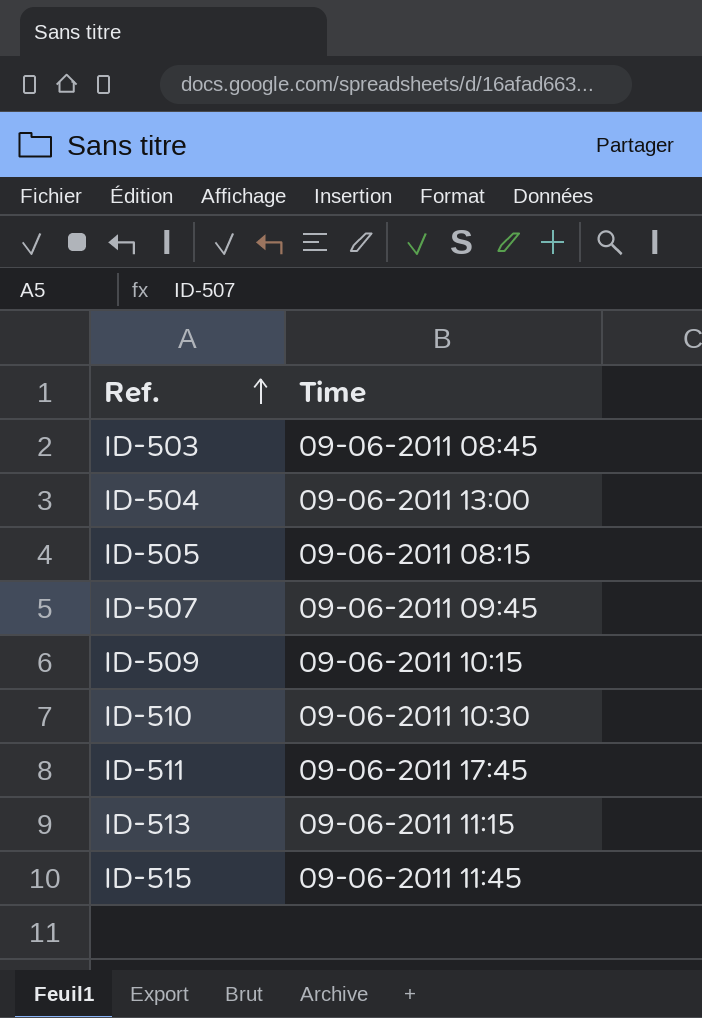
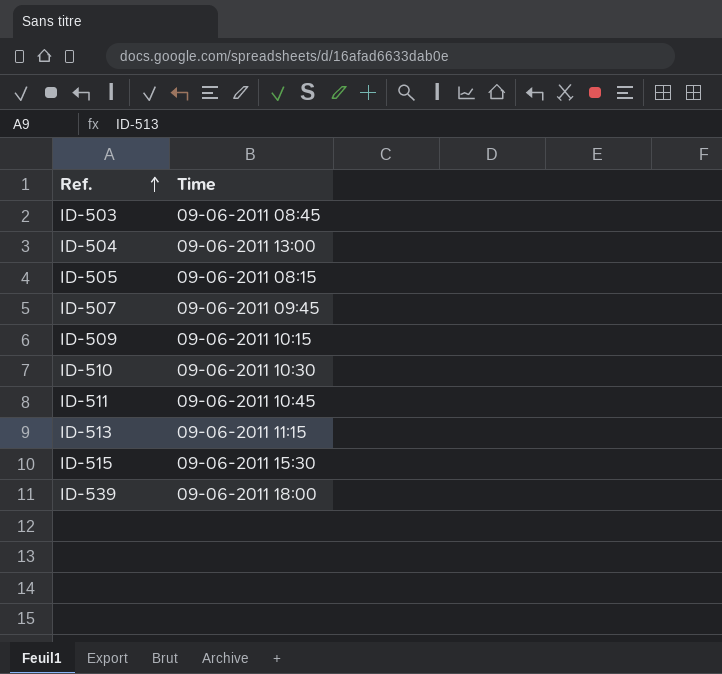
ID-511 | Time: 09-06-2011 17:45 -> 09-06-2011 10:45
ID-515 | Time: 09-06-2011 11:45 -> 09-06-2011 15:30
row ID-539: none -> 09-06-2011 18:00

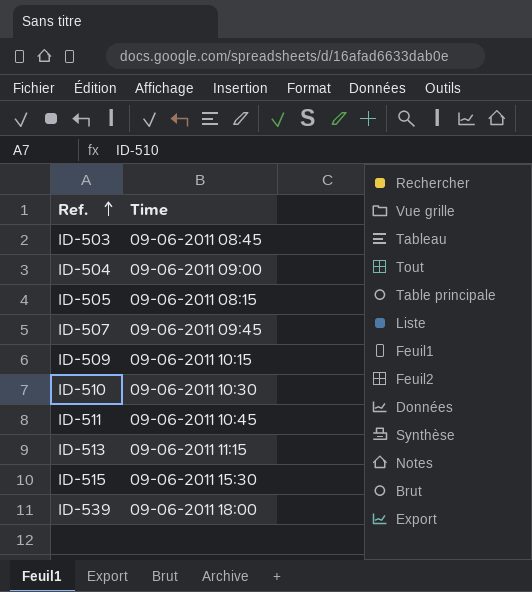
ID-504 | Time: 09-06-2011 13:00 -> 09-06-2011 09:00

